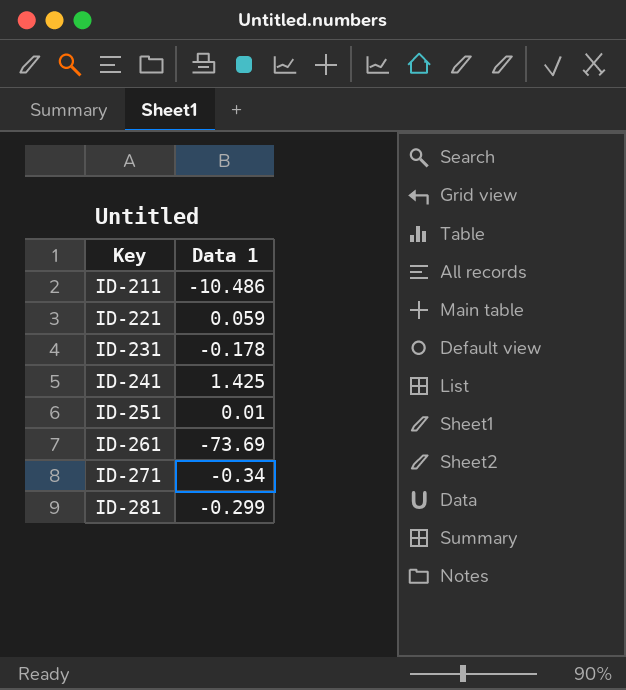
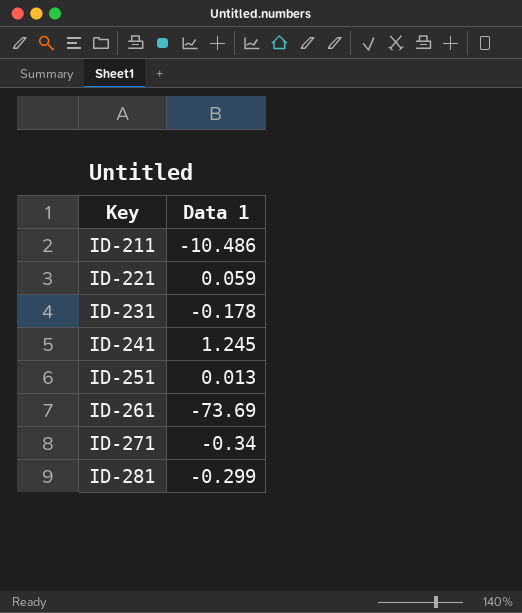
ID-241 | Data 1: 1.425 -> 1.245
ID-251 | Data 1: 0.01 -> 0.013

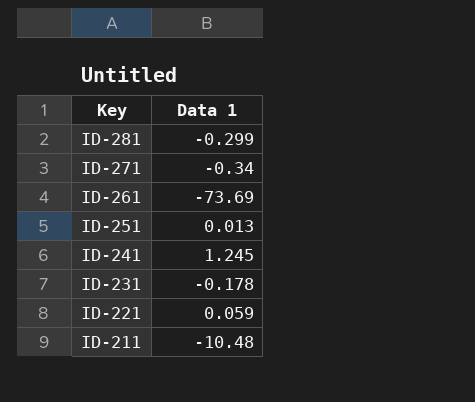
row order: Key ascending -> Key descending
ID-211 | Data 1: -10.486 -> -10.48

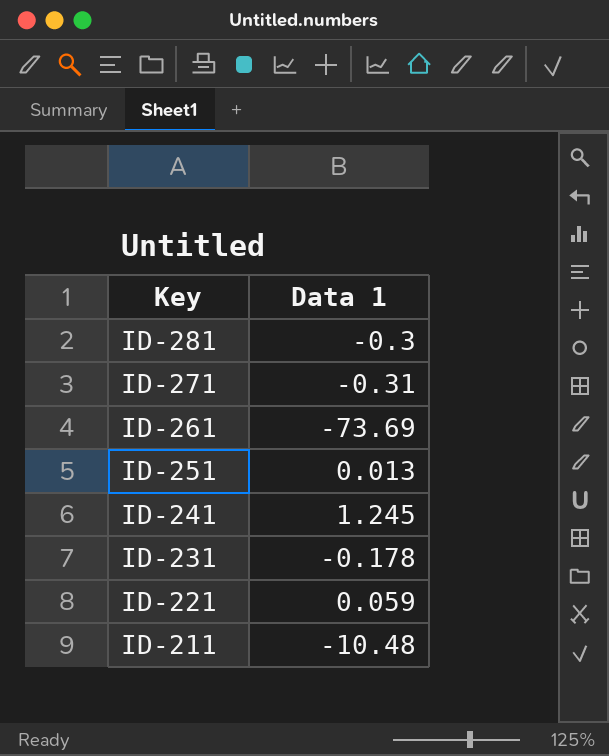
ID-281 | Data 1: -0.299 -> -0.3
ID-271 | Data 1: -0.34 -> -0.31

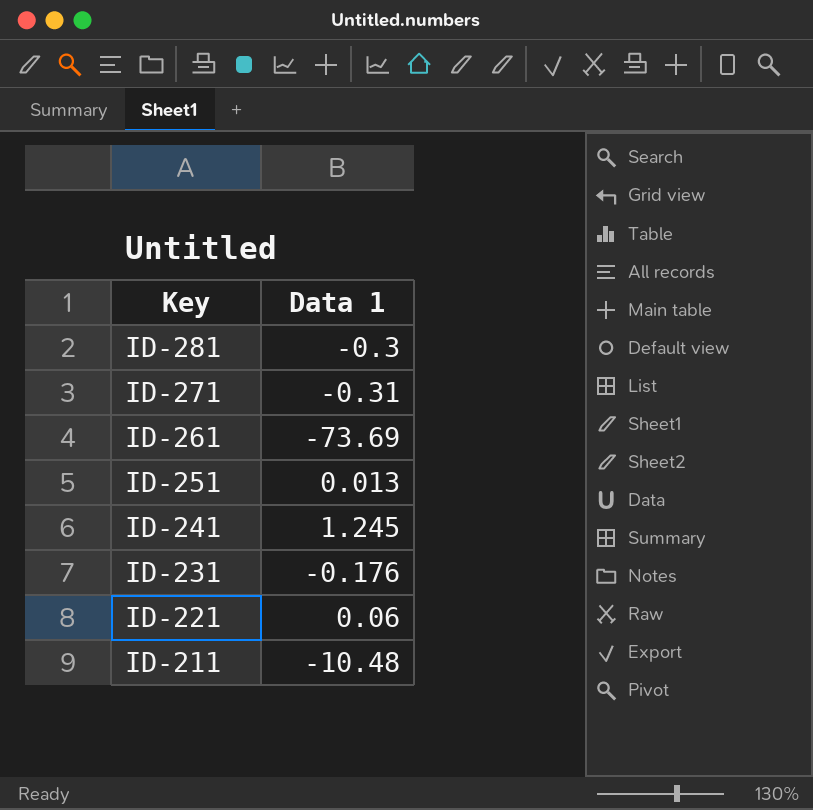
ID-231 | Data 1: -0.178 -> -0.176
ID-221 | Data 1: 0.059 -> 0.06

